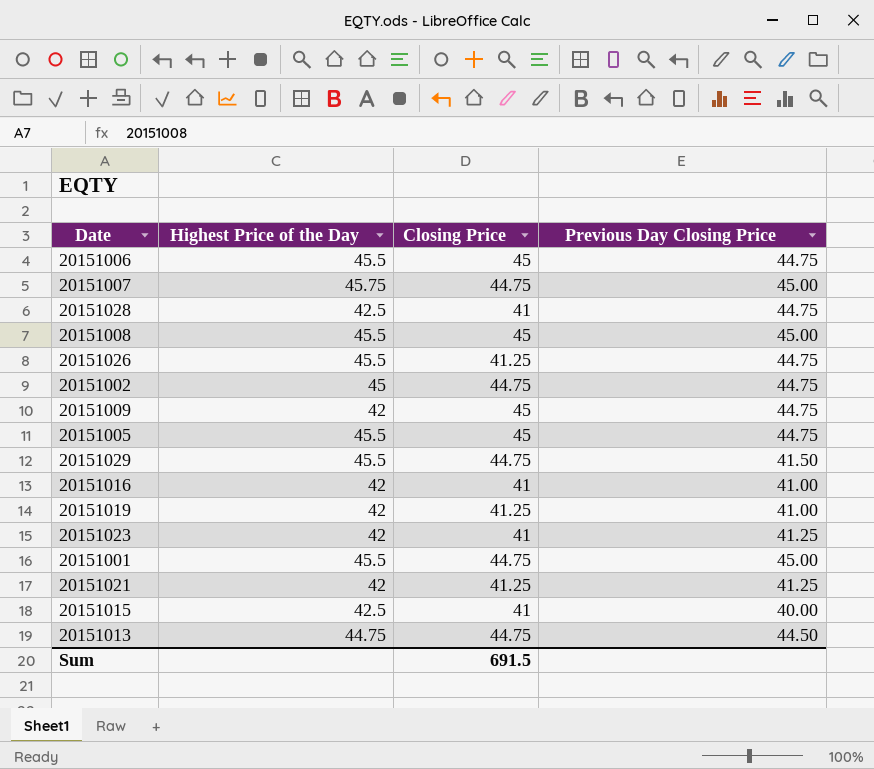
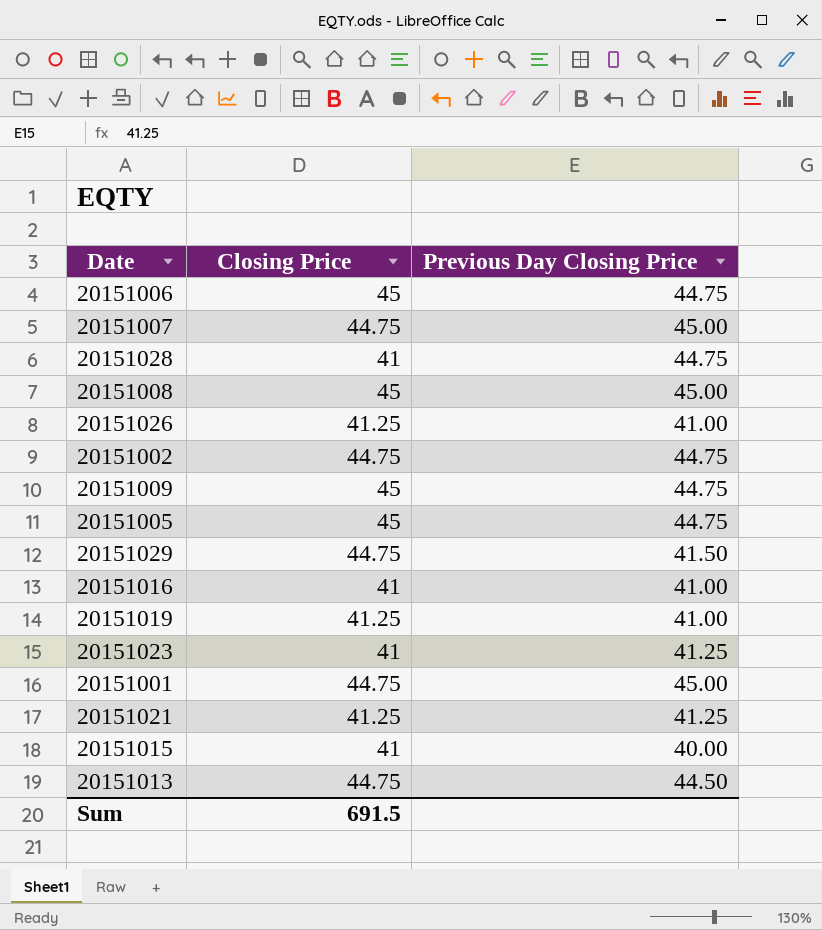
column Highest Price of the Day | position: 2 -> none
20151026 | Previous Day Closing Price: 44.75 -> 41.00

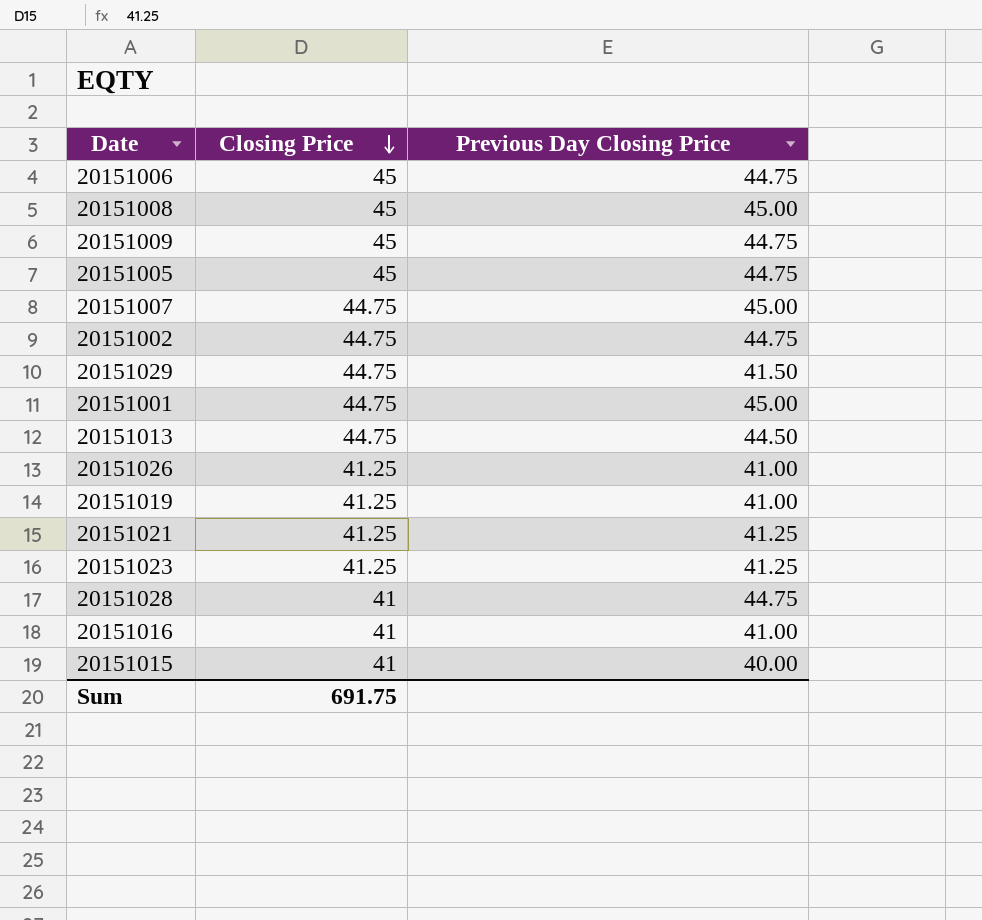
row order: none -> Closing Price descending
20151023 | Closing Price: 41 -> 41.25
Sum | Closing Price: 691.5 -> 691.75

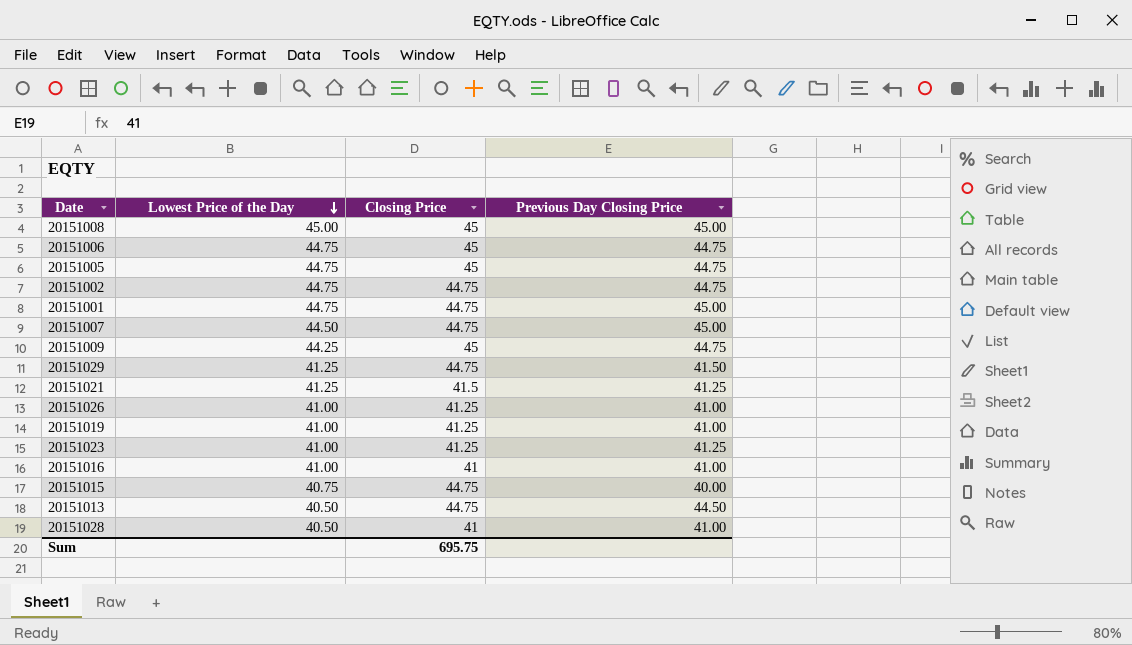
row order: Closing Price descending -> Lowest Price of the Day descending
column Lowest Price of the Day | position: none -> 2
20151021 | Closing Price: 41.25 -> 41.5
20151015 | Closing Price: 41 -> 44.75
20151028 | Previous Day Closing Price: 44.75 -> 41.00
Sum | Closing Price: 691.75 -> 695.75

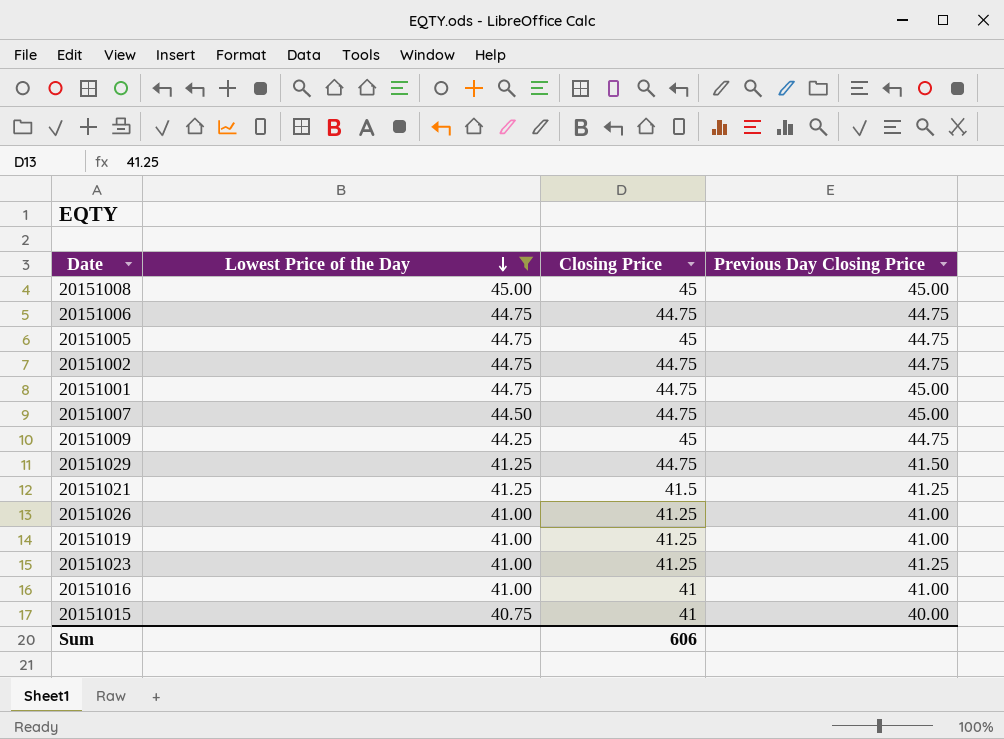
filter: none -> Lowest Price of the Day != 40.50
20151006 | Closing Price: 45 -> 44.75
20151015 | Closing Price: 44.75 -> 41
Sum | Closing Price: 695.75 -> 606

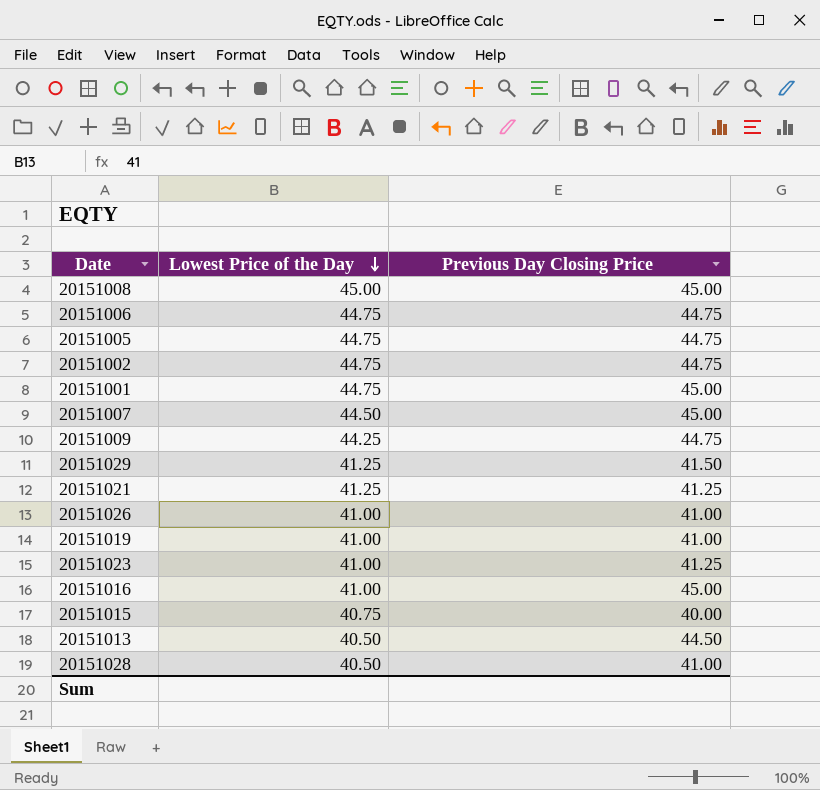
filter: Lowest Price of the Day != 40.50 -> none
column Closing Price | position: 3 -> none
20151016 | Previous Day Closing Price: 41.00 -> 45.00

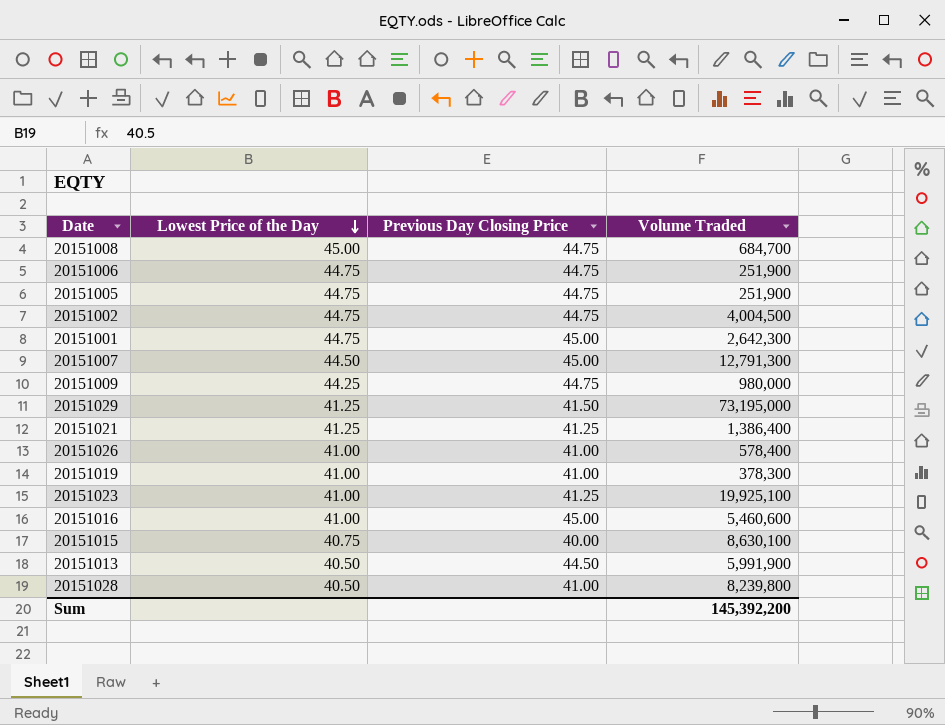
column Volume Traded | position: none -> 4
20151008 | Previous Day Closing Price: 45.00 -> 44.75

